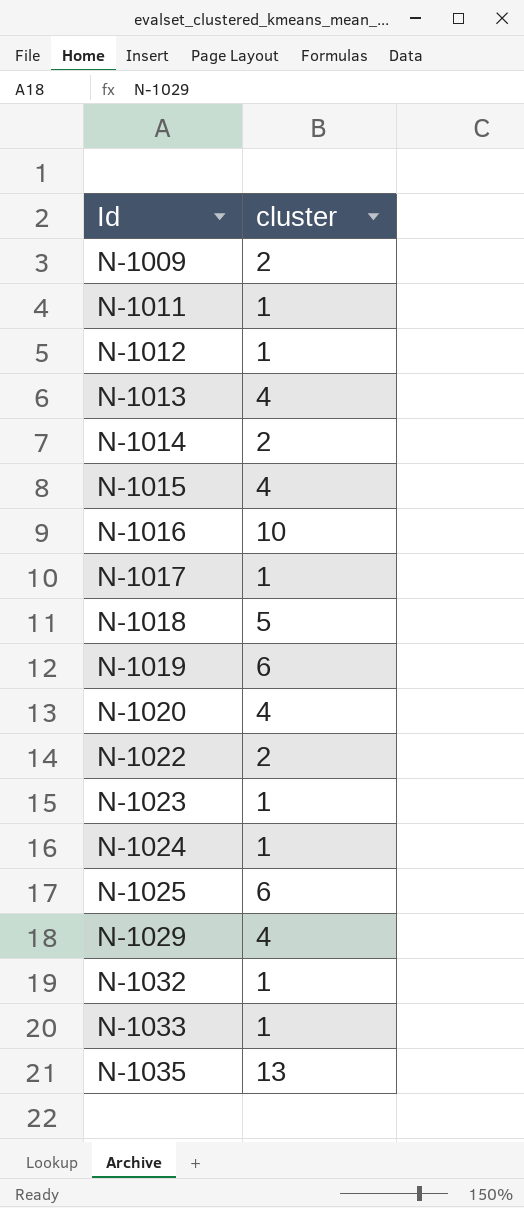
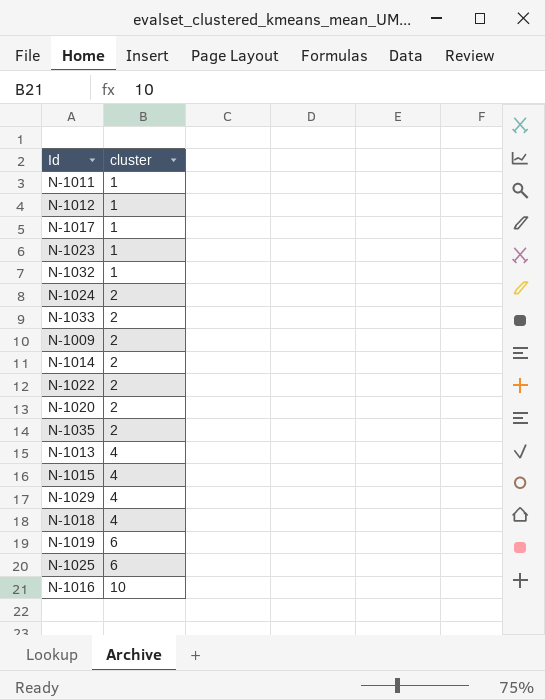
row order: Id ascending -> cluster ascending
N-1024 | cluster: 1 -> 2
N-1033 | cluster: 1 -> 2
N-1020 | cluster: 4 -> 2
N-1035 | cluster: 13 -> 2
N-1018 | cluster: 5 -> 4

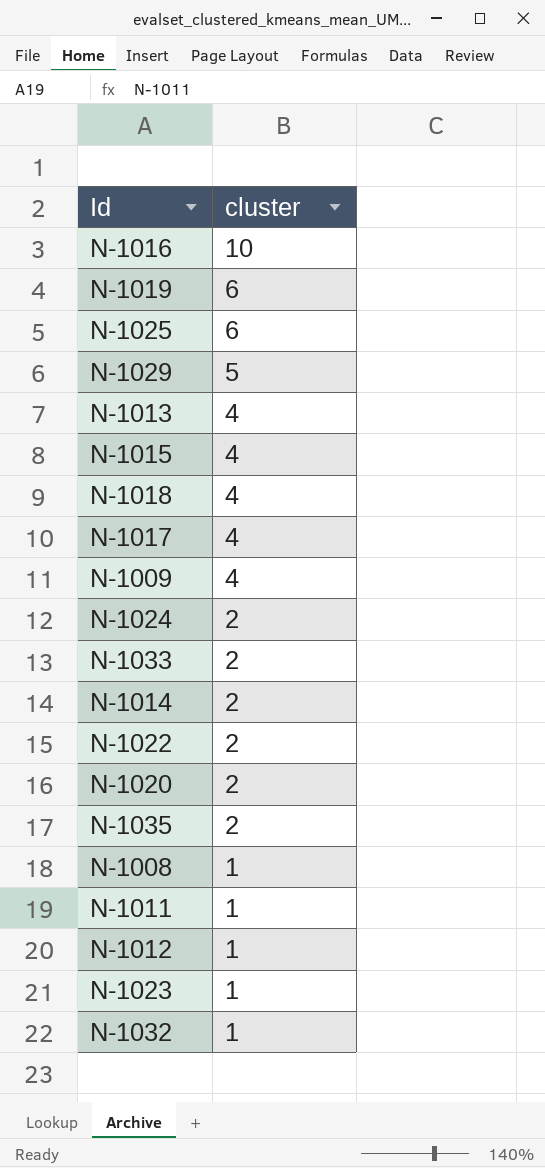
row order: cluster ascending -> cluster descending
N-1029 | cluster: 4 -> 5
N-1017 | cluster: 1 -> 4
N-1009 | cluster: 2 -> 4
row N-1008: none -> 1

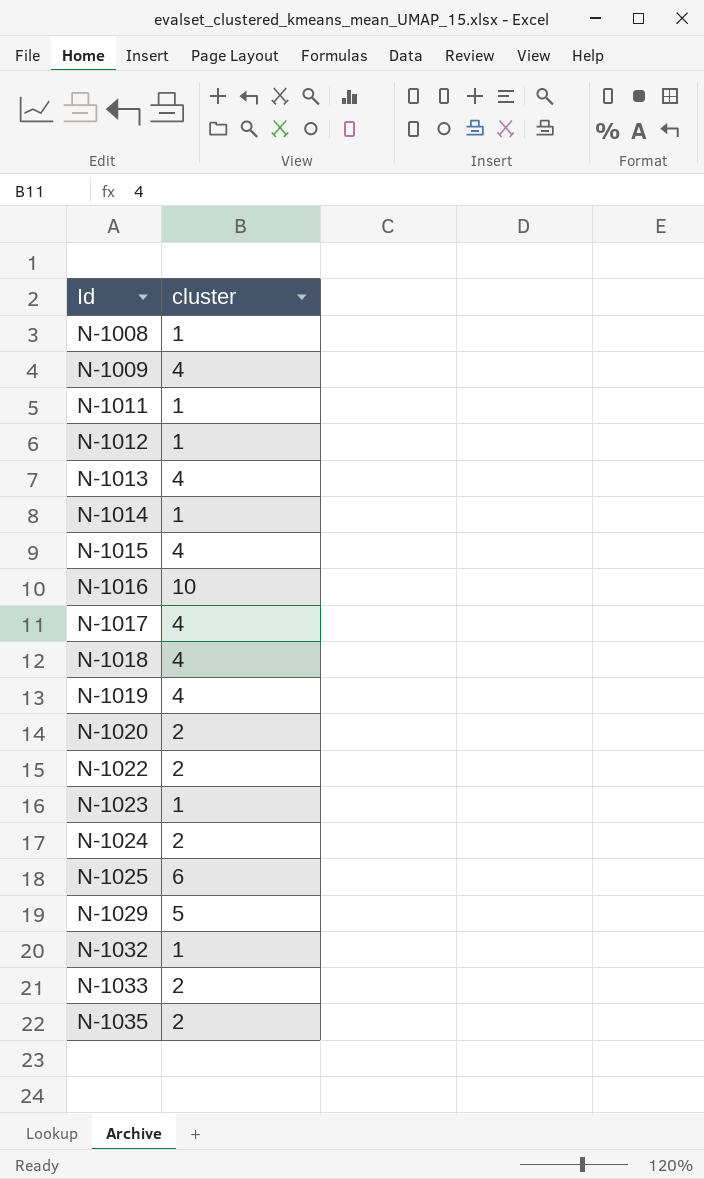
row order: cluster descending -> Id ascending
N-1014 | cluster: 2 -> 1
N-1019 | cluster: 6 -> 4

